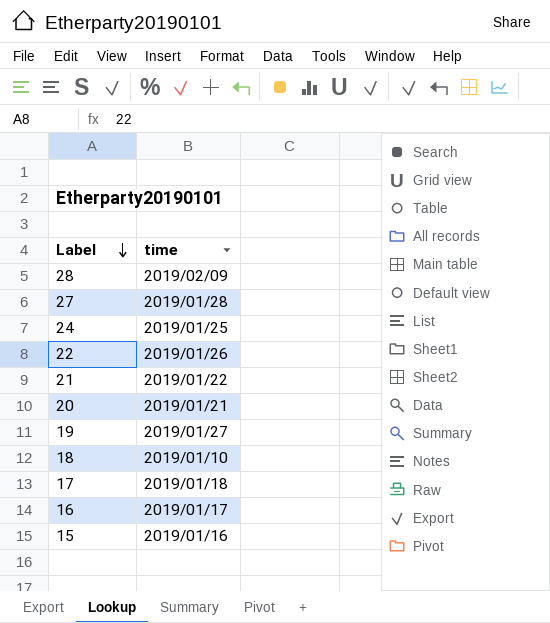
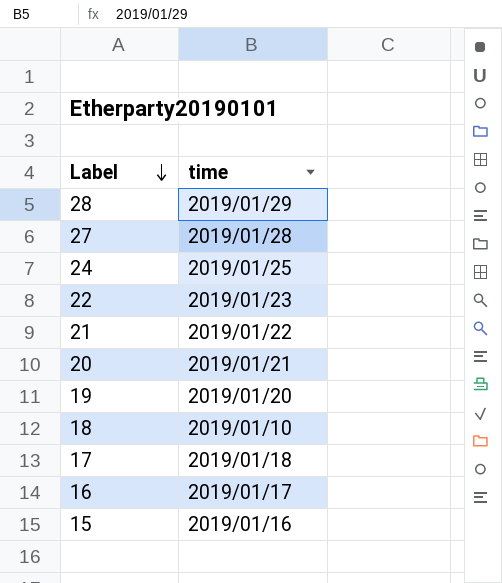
28 | time: 2019/02/09 -> 2019/01/29
22 | time: 2019/01/26 -> 2019/01/23
19 | time: 2019/01/27 -> 2019/01/20

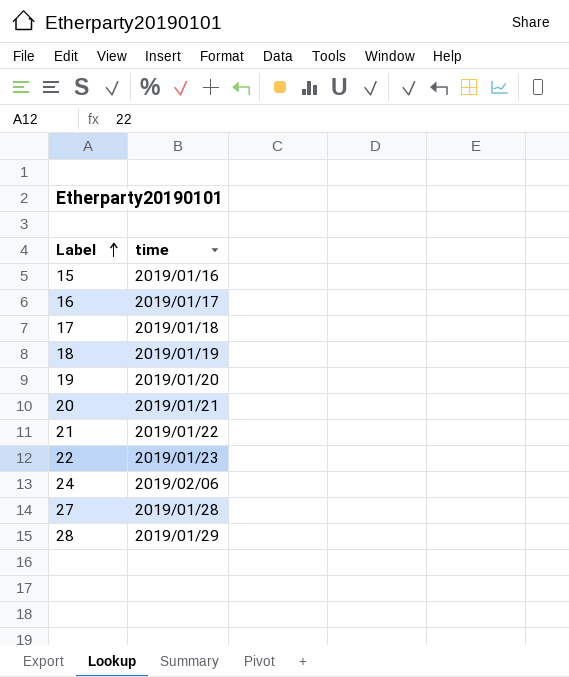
row order: Label descending -> Label ascending
18 | time: 2019/01/10 -> 2019/01/19
24 | time: 2019/01/25 -> 2019/02/06

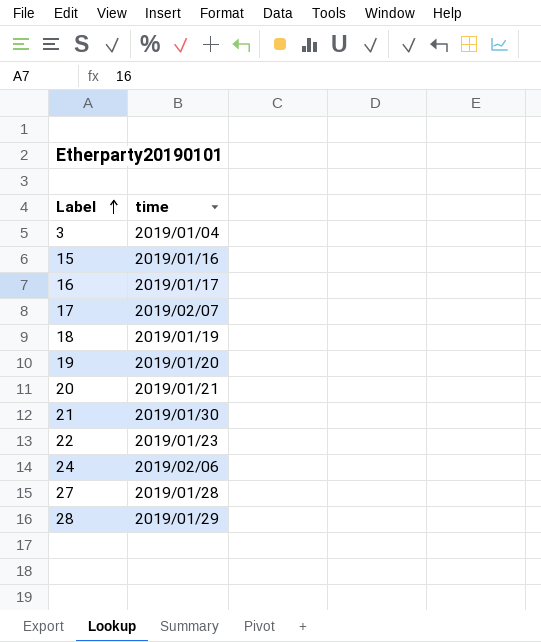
row 3: none -> 2019/01/04
17 | time: 2019/01/18 -> 2019/02/07
21 | time: 2019/01/22 -> 2019/01/30

